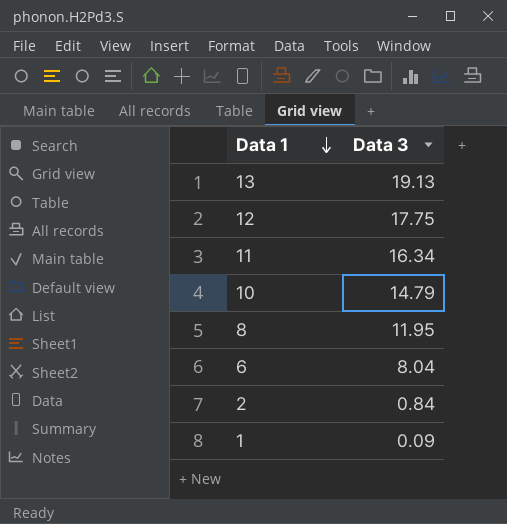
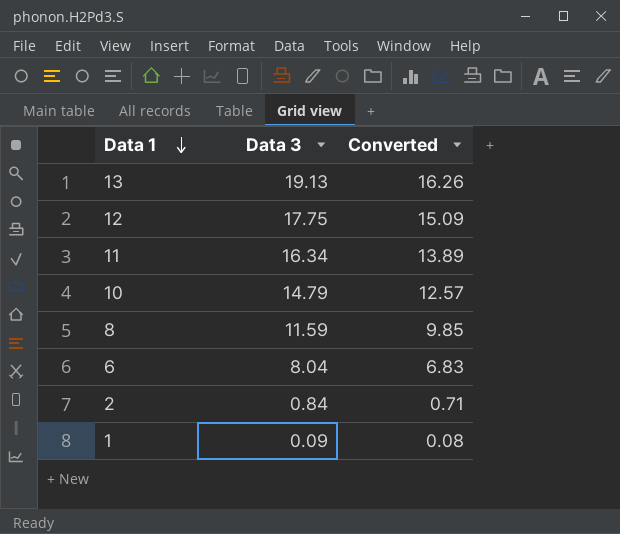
column Converted | formula: none -> [Data 3] * 0.85
8 | Data 3: 11.95 -> 11.59

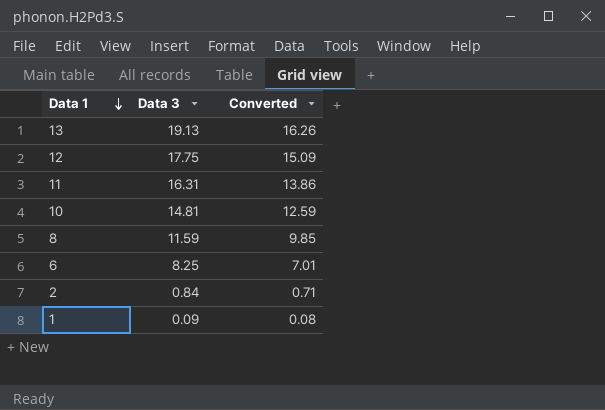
11 | Data 3: 16.34 -> 16.31
11 | Converted: 13.89 -> 13.86
10 | Data 3: 14.79 -> 14.81
10 | Converted: 12.57 -> 12.59
6 | Data 3: 8.04 -> 8.25
6 | Converted: 6.83 -> 7.01

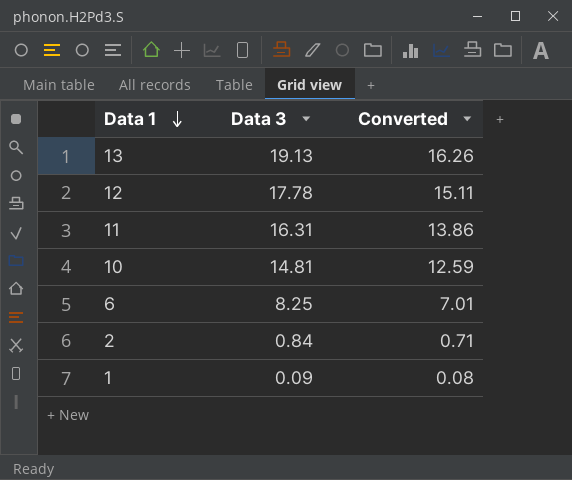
row 8: 11.59 | 9.85 -> none
12 | Data 3: 17.75 -> 17.78
12 | Converted: 15.09 -> 15.11

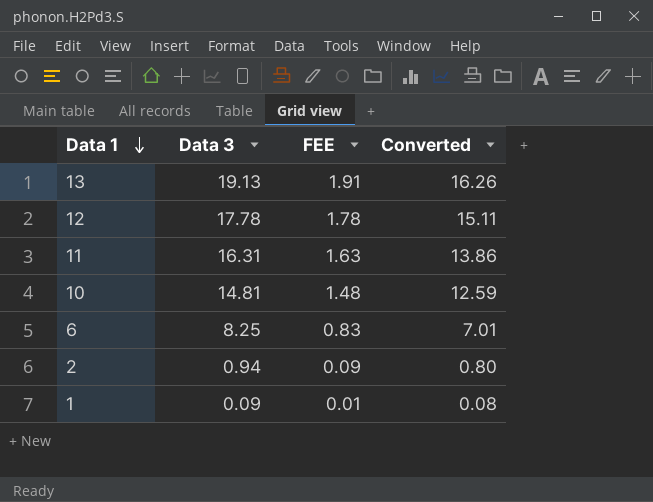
column FEE | formula: none -> [Data 3] * 0.1
2 | Data 3: 0.84 -> 0.94
2 | Converted: 0.71 -> 0.80

